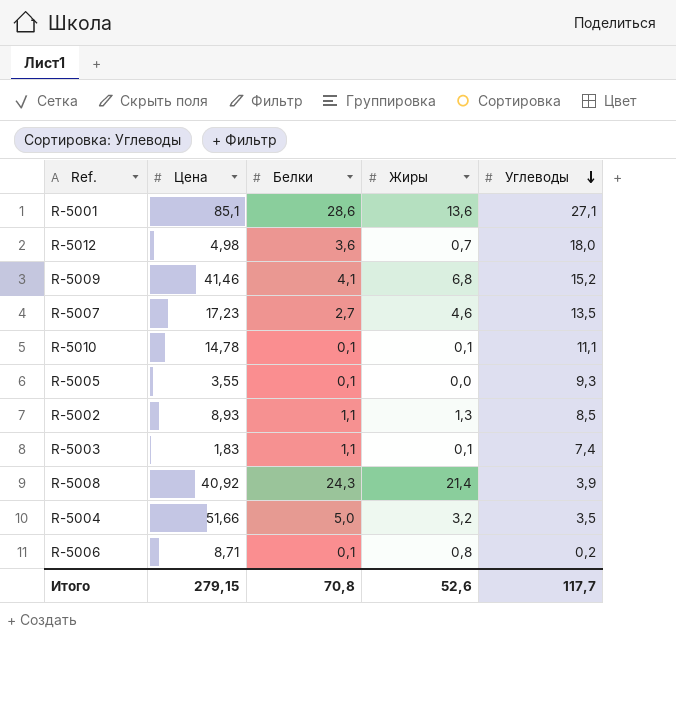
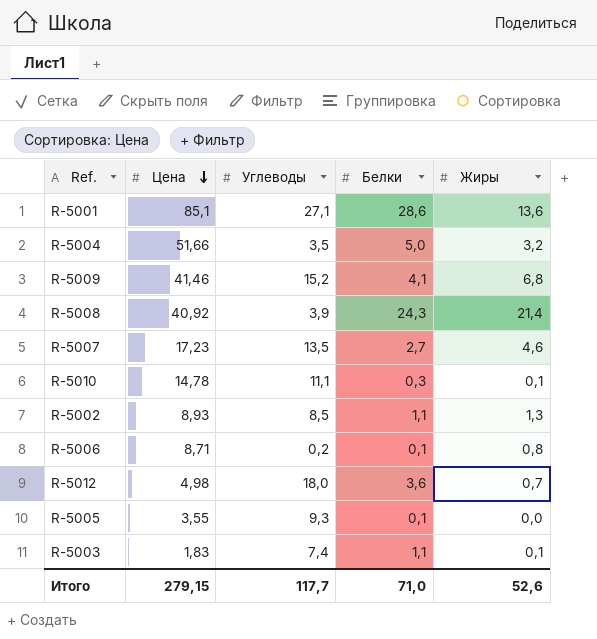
row order: Углеводы descending -> Цена descending
column Углеводы | position: 5 -> 3
R-5010 | Белки: 0,1 -> 0,3
Итого | Белки: 70,8 -> 71,0

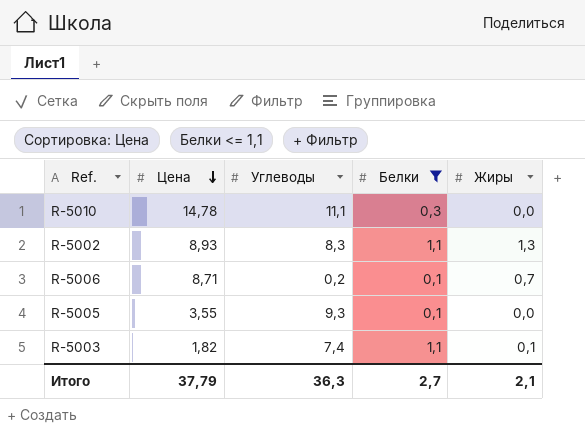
filter: none -> Белки <= 1,1
R-5010 | Жиры: 0,1 -> 0,0
R-5002 | Углеводы: 8,5 -> 8,3
R-5006 | Жиры: 0,8 -> 0,7
R-5003 | Цена: 1,83 -> 1,82
Итого | Цена: 279,15 -> 37,79
Итого | Углеводы: 117,7 -> 36,3
Итого | Белки: 71,0 -> 2,7
Итого | Жиры: 52,6 -> 2,1

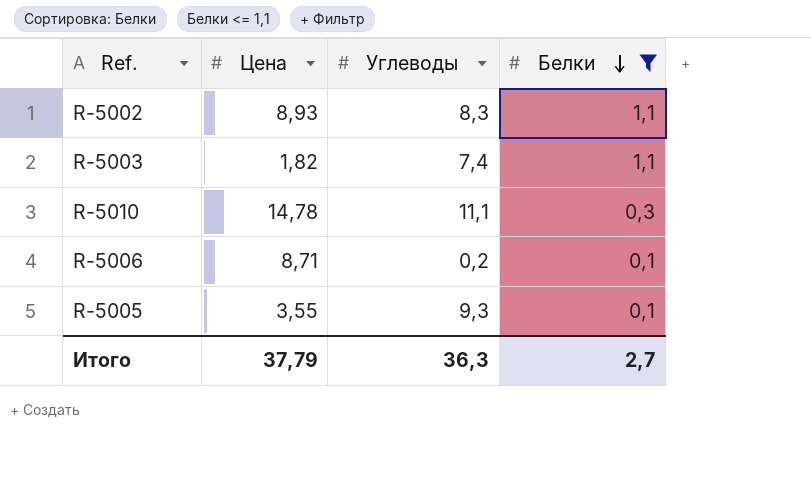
row order: Цена descending -> Белки descending
column Жиры | position: 5 -> none

